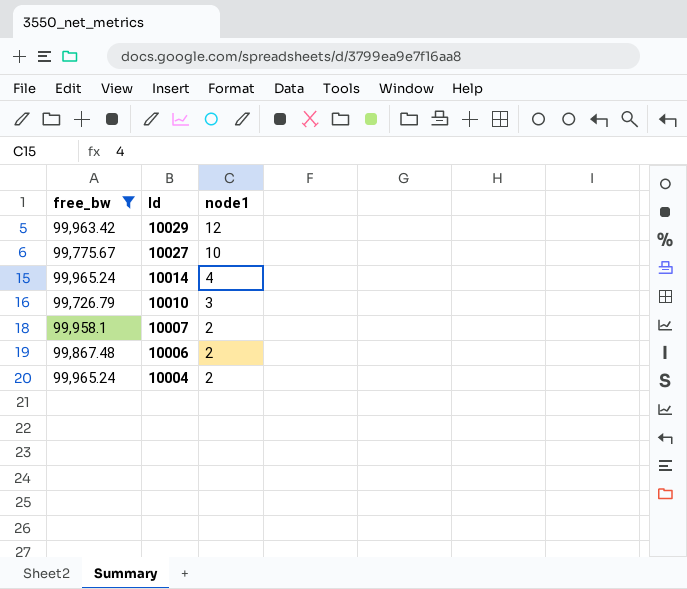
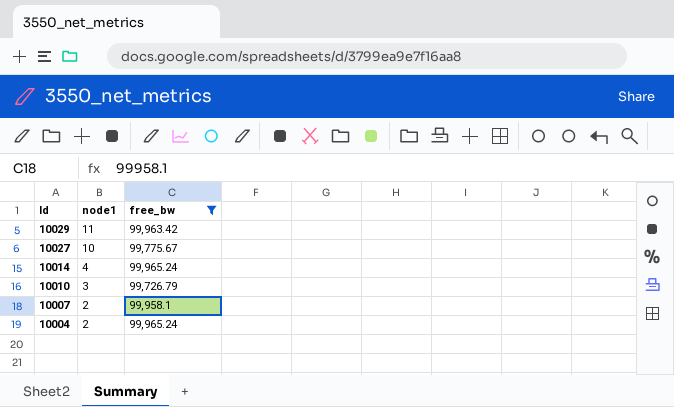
column free_bw | position: 1 -> 3
row 10006: 99,867.48 | 2 -> none
10029 | node1: 12 -> 11

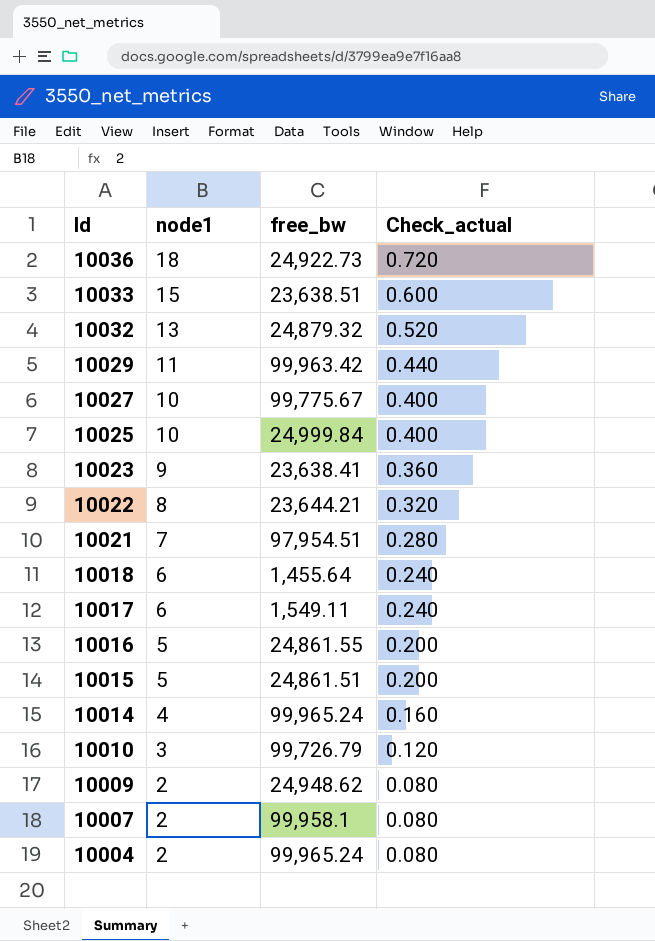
filter: free_bw >= 99,726.79 -> none
column Check_actual | formula: none -> [node1] * 0.04

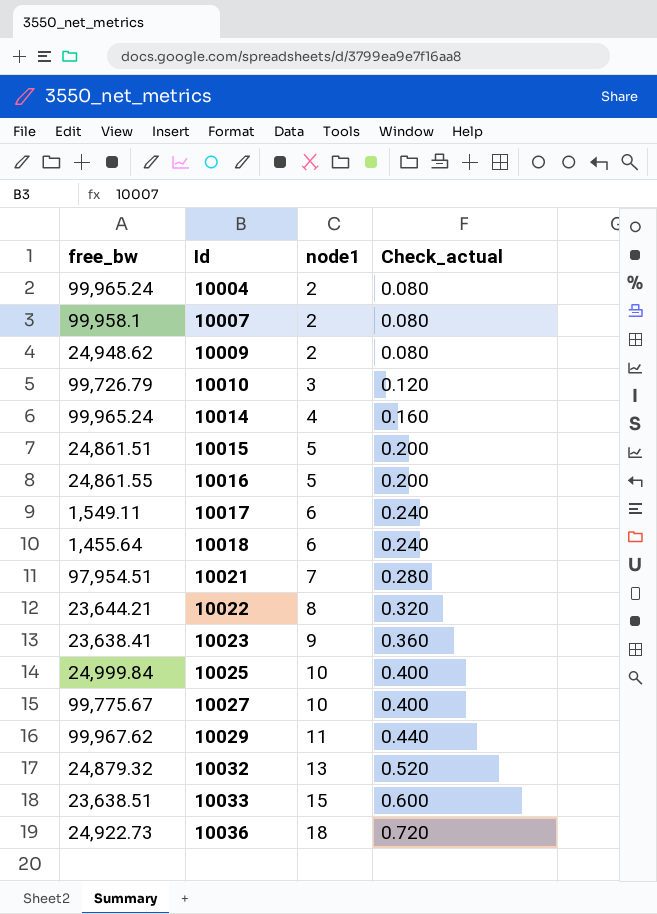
row order: Id descending -> Id ascending
column free_bw | position: 3 -> 1
10029 | free_bw: 99,963.42 -> 99,967.62

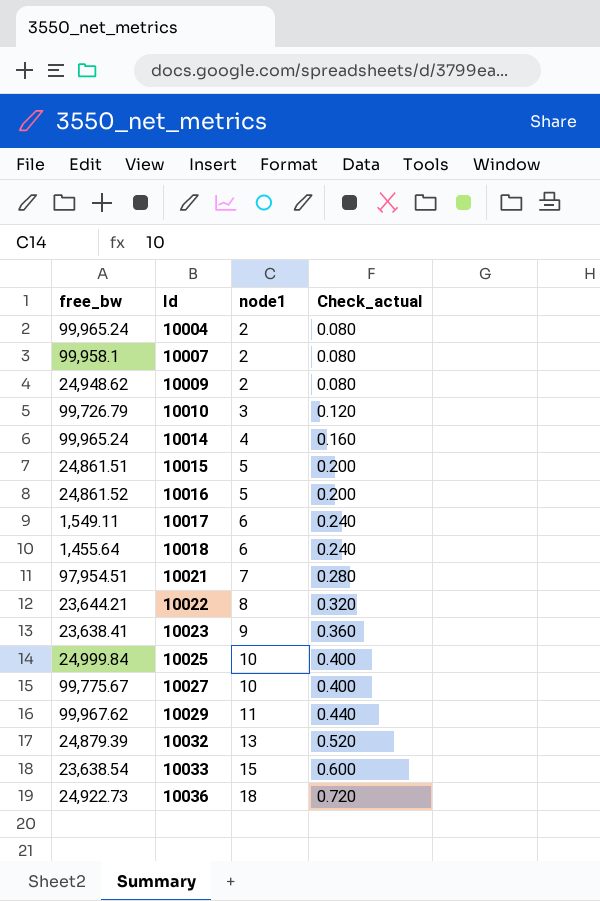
10016 | free_bw: 24,861.55 -> 24,861.52
10032 | free_bw: 24,879.32 -> 24,879.39
10033 | free_bw: 23,638.51 -> 23,638.54

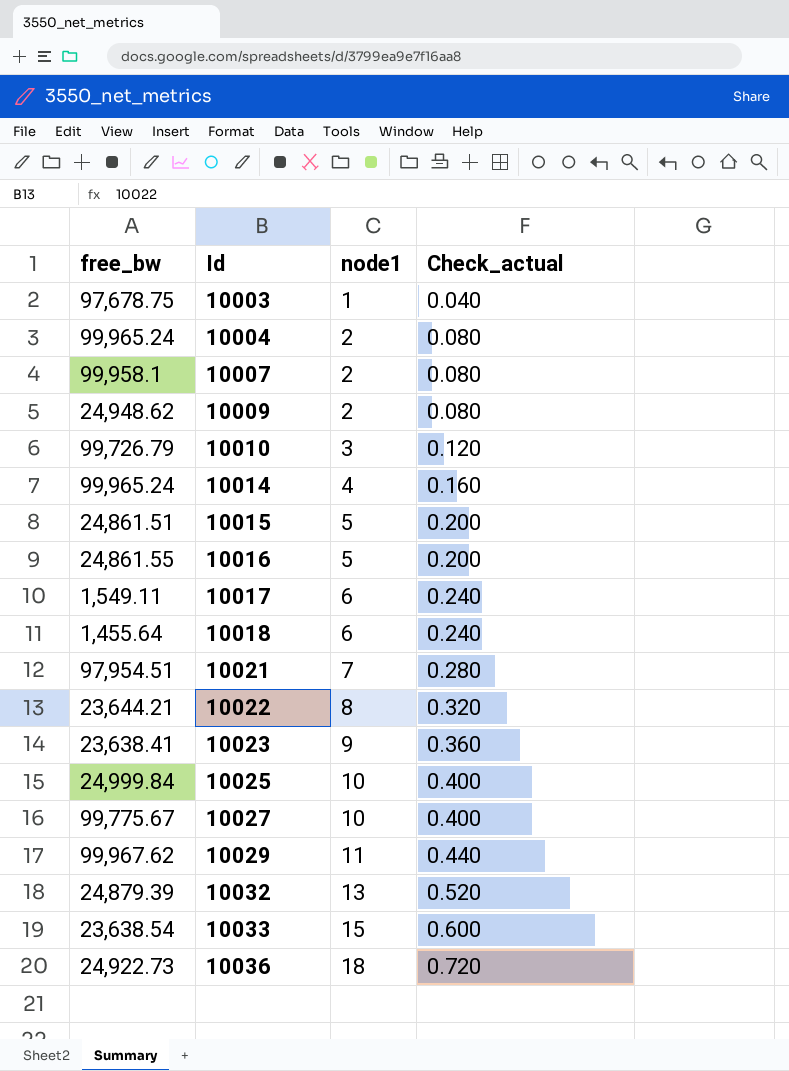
row 10003: none -> 97,678.75 | 1 | 0.040
10016 | free_bw: 24,861.52 -> 24,861.55

